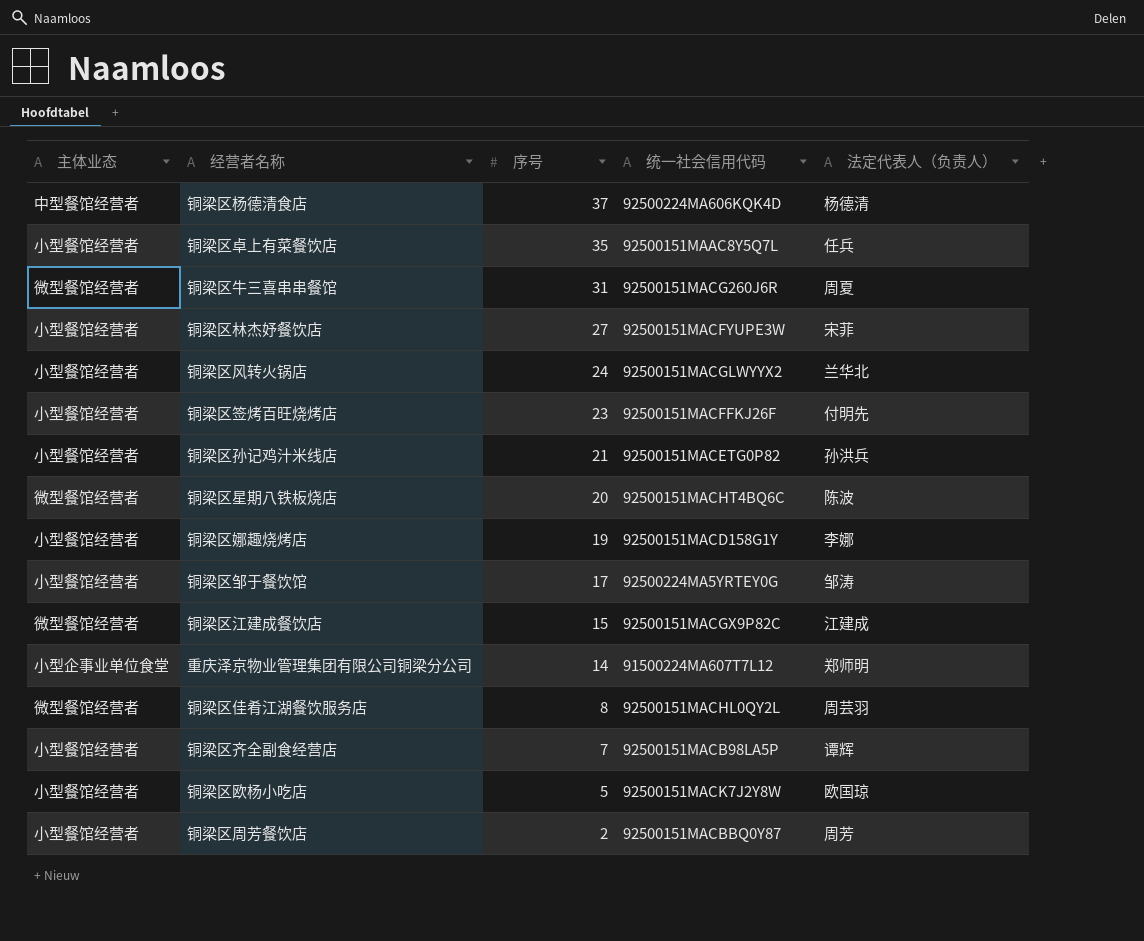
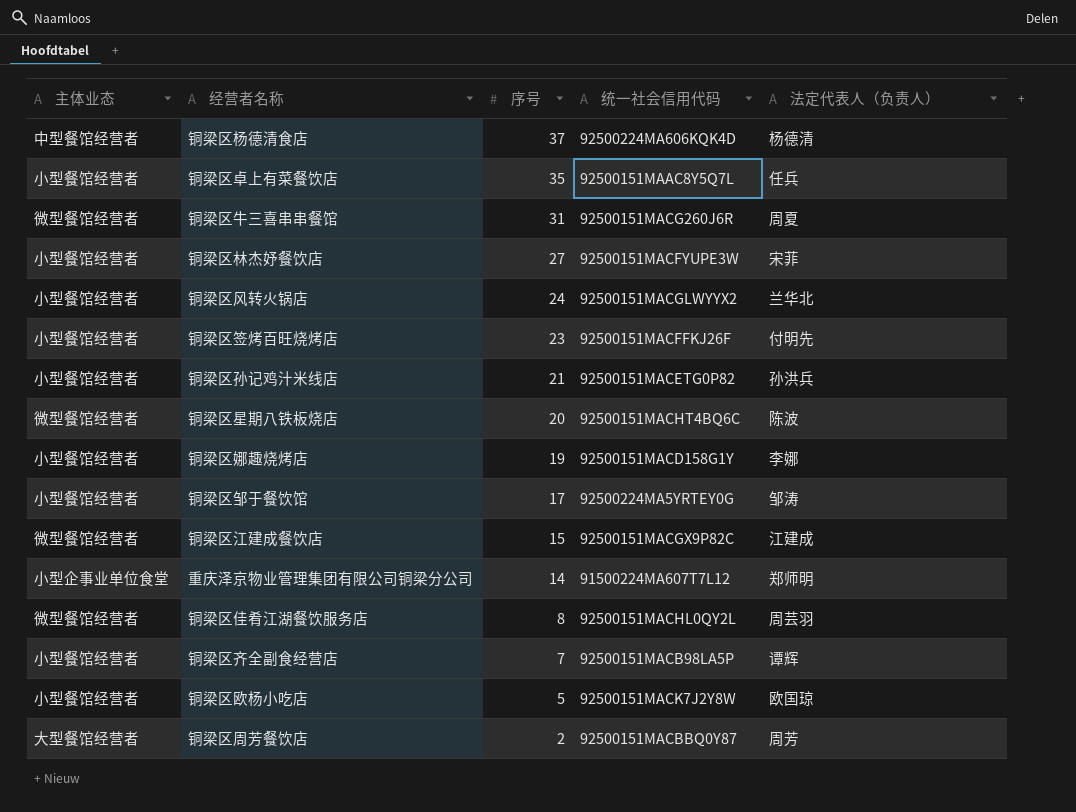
铜梁区周芳餐饮店 | 主体业态: 小型餐馆经营者 -> 大型餐馆经营者

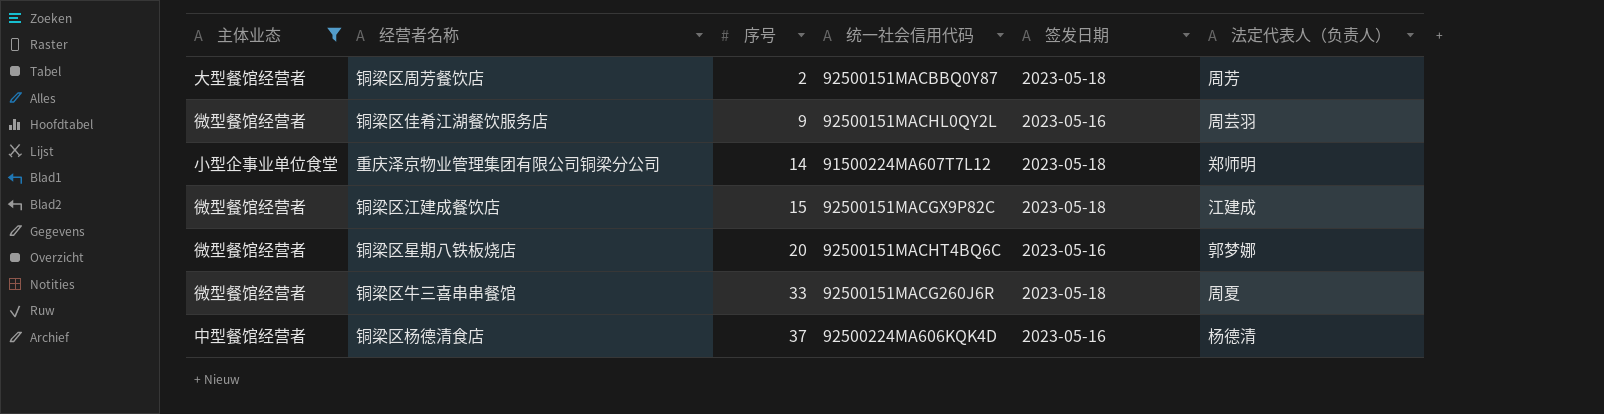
filter: none -> 主体业态 != 小型餐馆经营者
row order: 序号 descending -> 序号 ascending
column 签发日期 | position: none -> 5
铜梁区佳肴江湖餐饮服务店 | 序号: 8 -> 9
铜梁区星期八铁板烧店 | 法定代表人（负责人）: 陈波 -> 郭梦娜
铜梁区牛三喜串串餐馆 | 序号: 31 -> 33

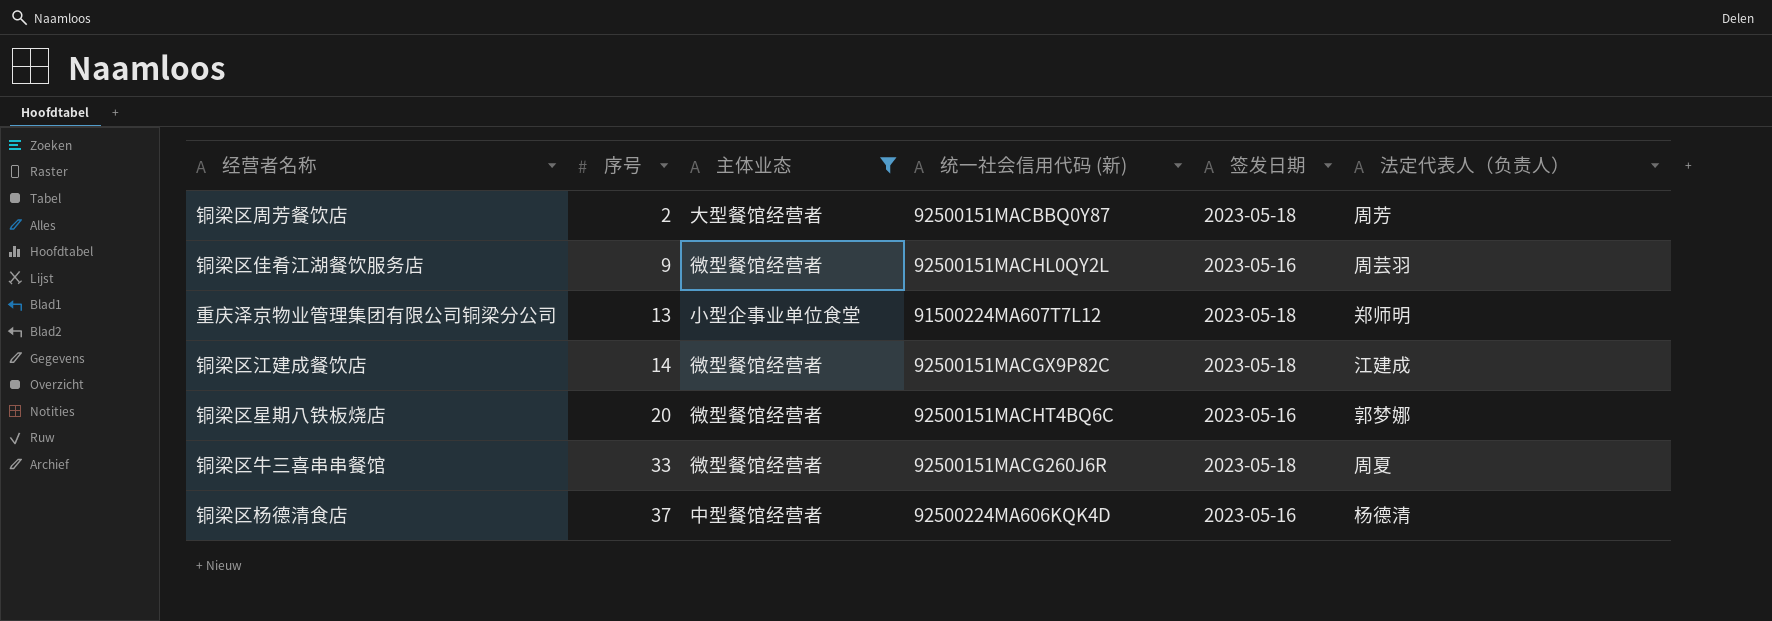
column 主体业态 | position: 1 -> 3
column name: 统一社会信用代码 -> 统一社会信用代码 (新)
重庆泽京物业管理集团有限公司铜梁分公司 | 序号: 14 -> 13
铜梁区江建成餐饮店 | 序号: 15 -> 14

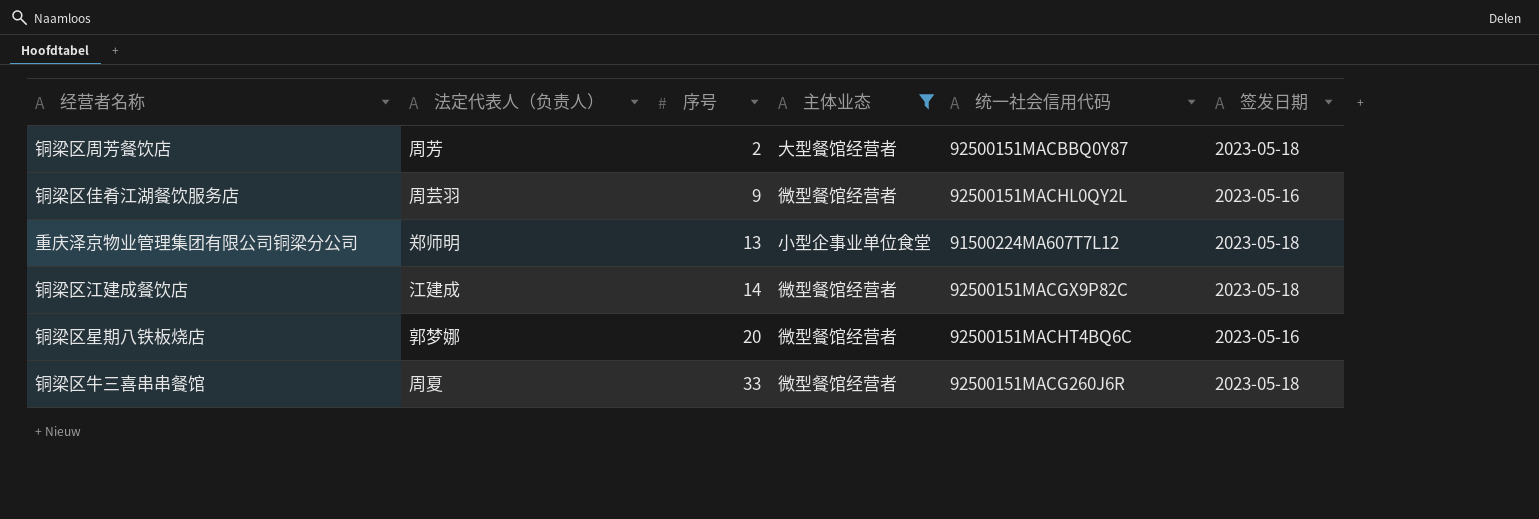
column 法定代表人（负责人） | position: 6 -> 2
column name: 统一社会信用代码 (新) -> 统一社会信用代码
row 铜梁区杨德清食店: 37 | 中型餐馆经营者 | 92500224MA606KQK4D | 2023-05-16 | 杨德清 -> none

